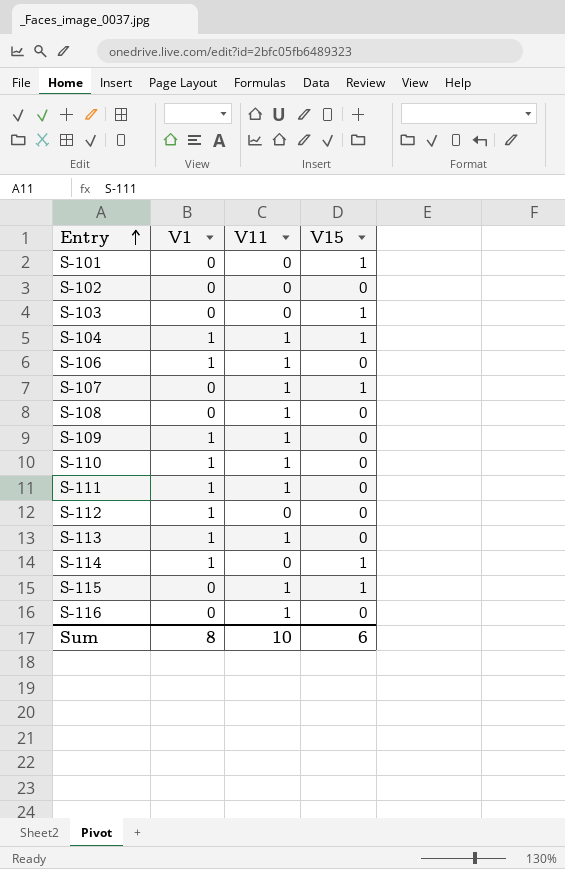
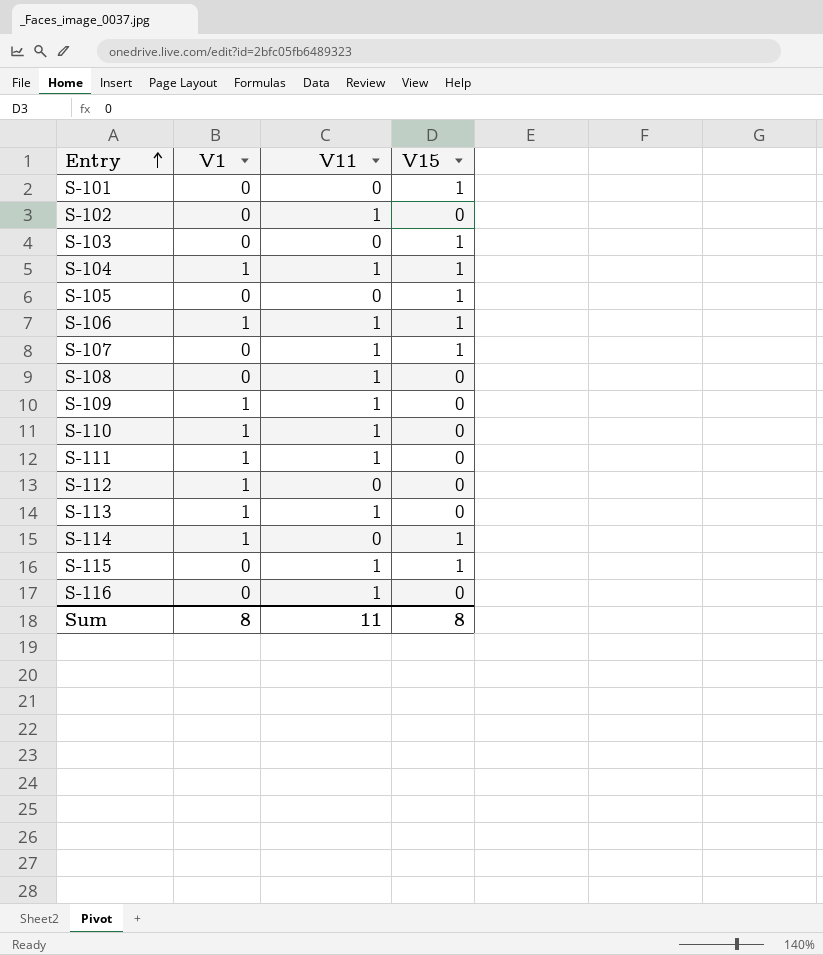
S-102 | V11: 0 -> 1
row S-105: none -> 0 | 0 | 1
S-106 | V15: 0 -> 1
Sum | V11: 10 -> 11
Sum | V15: 6 -> 8

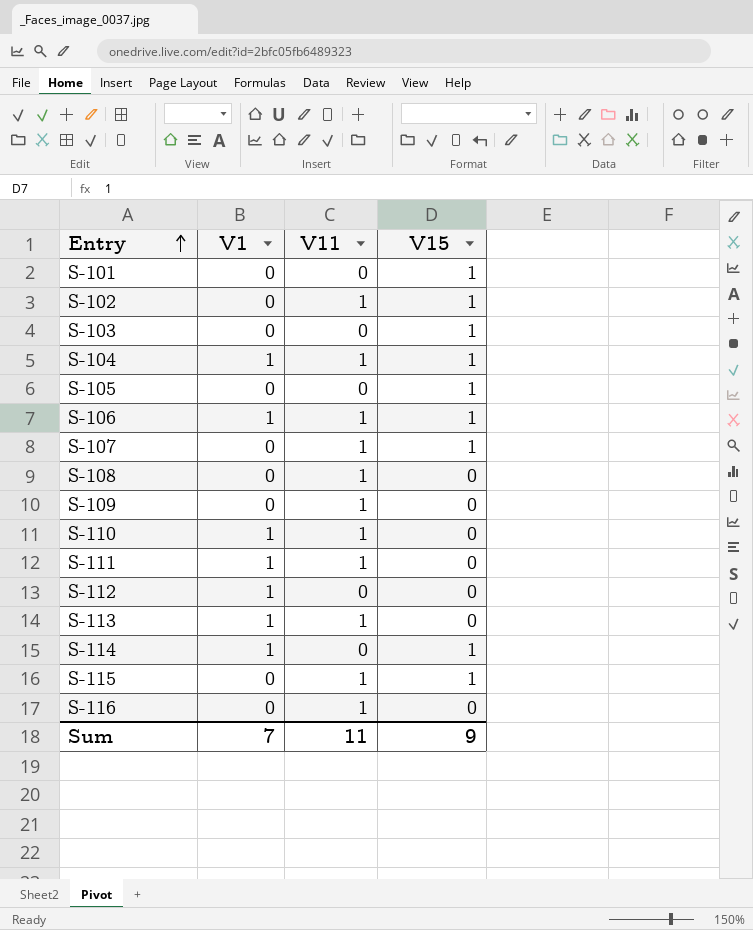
S-102 | V15: 0 -> 1
S-109 | V1: 1 -> 0
Sum | V1: 8 -> 7
Sum | V15: 8 -> 9

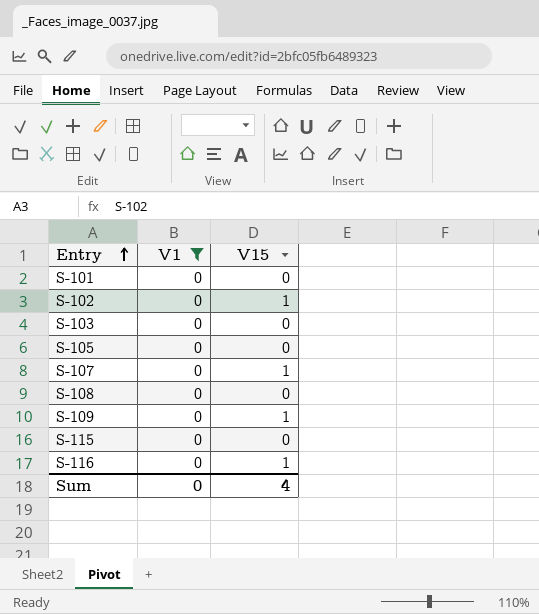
filter: none -> V1 = 0
column V11 | position: 3 -> none
S-101 | V15: 1 -> 0
S-103 | V15: 1 -> 0
S-105 | V15: 1 -> 0
S-109 | V15: 0 -> 1
S-115 | V15: 1 -> 0
S-116 | V15: 0 -> 1
Sum | V1: 7 -> 0
Sum | V15: 9 -> 4

